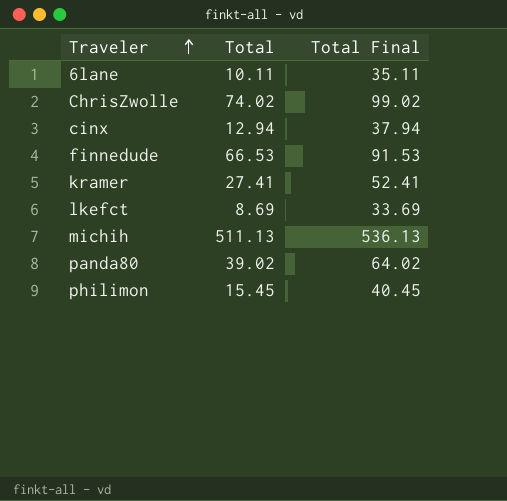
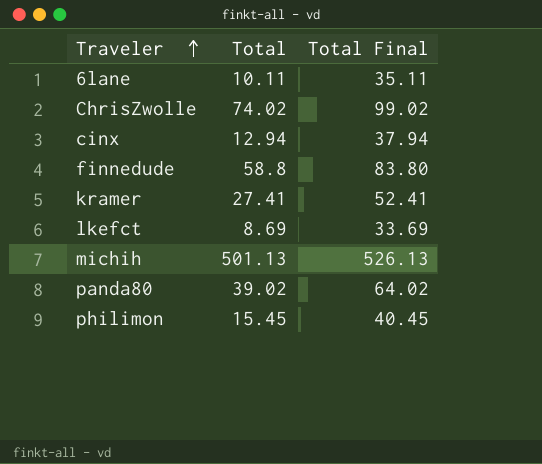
finnedude | Total: 66.53 -> 58.8
finnedude | Total Final: 91.53 -> 83.80
michih | Total: 511.13 -> 501.13
michih | Total Final: 536.13 -> 526.13

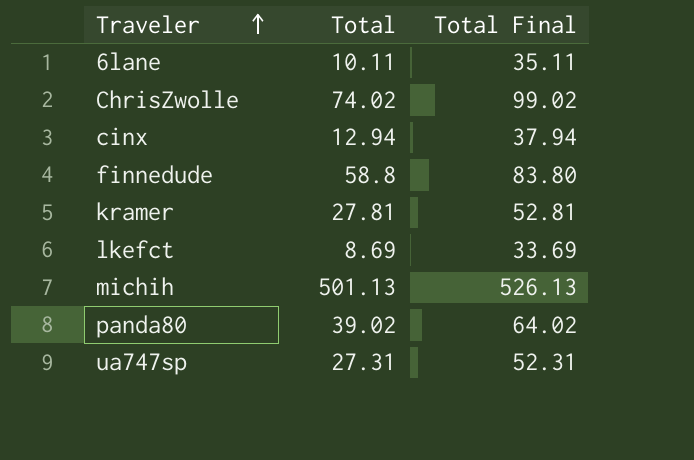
row philimon: 15.45 | 40.45 -> none
kramer | Total: 27.41 -> 27.81
kramer | Total Final: 52.41 -> 52.81
row ua747sp: none -> 27.31 | 52.31

